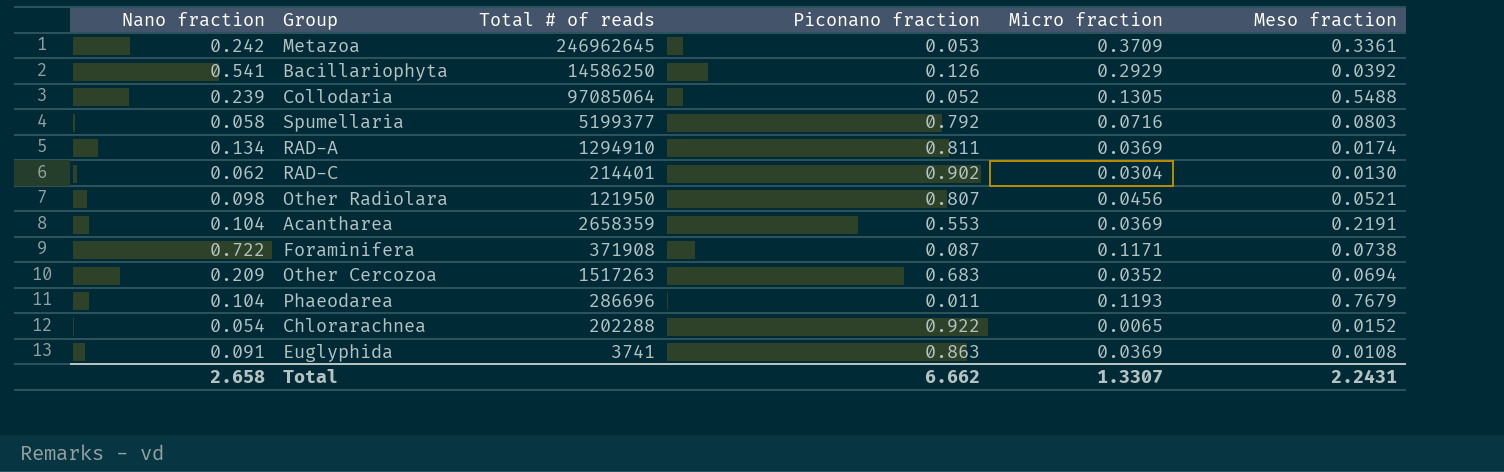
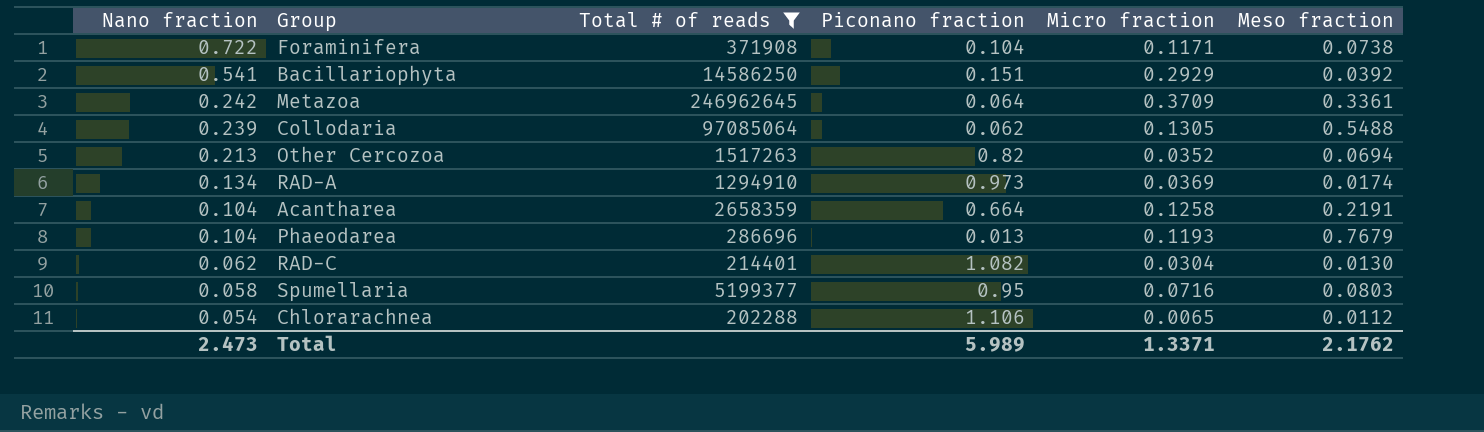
filter: none -> Total # of reads >= 202288
row order: none -> Nano fraction descending
Foraminifera | Piconano fraction: 0.087 -> 0.104
Bacillariophyta | Piconano fraction: 0.126 -> 0.151
Metazoa | Piconano fraction: 0.053 -> 0.064
Collodaria | Piconano fraction: 0.052 -> 0.062
Other Cercozoa | Nano fraction: 0.209 -> 0.213
Other Cercozoa | Piconano fraction: 0.683 -> 0.82
RAD-A | Piconano fraction: 0.811 -> 0.973
Acantharea | Piconano fraction: 0.553 -> 0.664
Acantharea | Micro fraction: 0.0369 -> 0.1258
Phaeodarea | Piconano fraction: 0.011 -> 0.013
RAD-C | Piconano fraction: 0.902 -> 1.082
Spumellaria | Piconano fraction: 0.792 -> 0.95
Chlorarachnea | Piconano fraction: 0.922 -> 1.106
Chlorarachnea | Meso fraction: 0.0152 -> 0.0112
Total | Nano fraction: 2.658 -> 2.473
Total | Piconano fraction: 6.662 -> 5.989
Total | Micro fraction: 1.3307 -> 1.3371
Total | Meso fraction: 2.2431 -> 2.1762

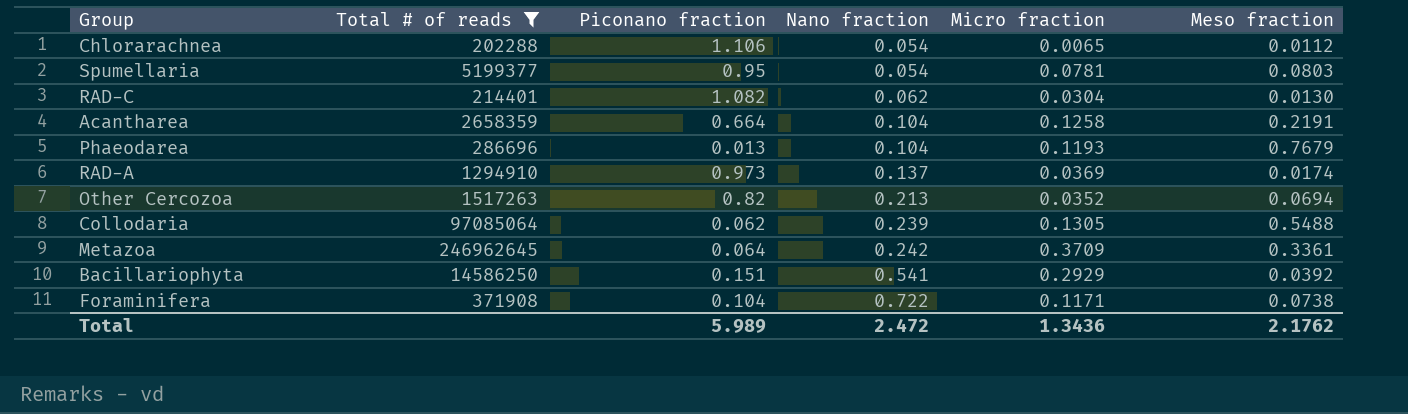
row order: Nano fraction descending -> Nano fraction ascending
column Nano fraction | position: 1 -> 4
Spumellaria | Nano fraction: 0.058 -> 0.054
Spumellaria | Micro fraction: 0.0716 -> 0.0781
RAD-A | Nano fraction: 0.134 -> 0.137
Total | Nano fraction: 2.473 -> 2.472
Total | Micro fraction: 1.3371 -> 1.3436

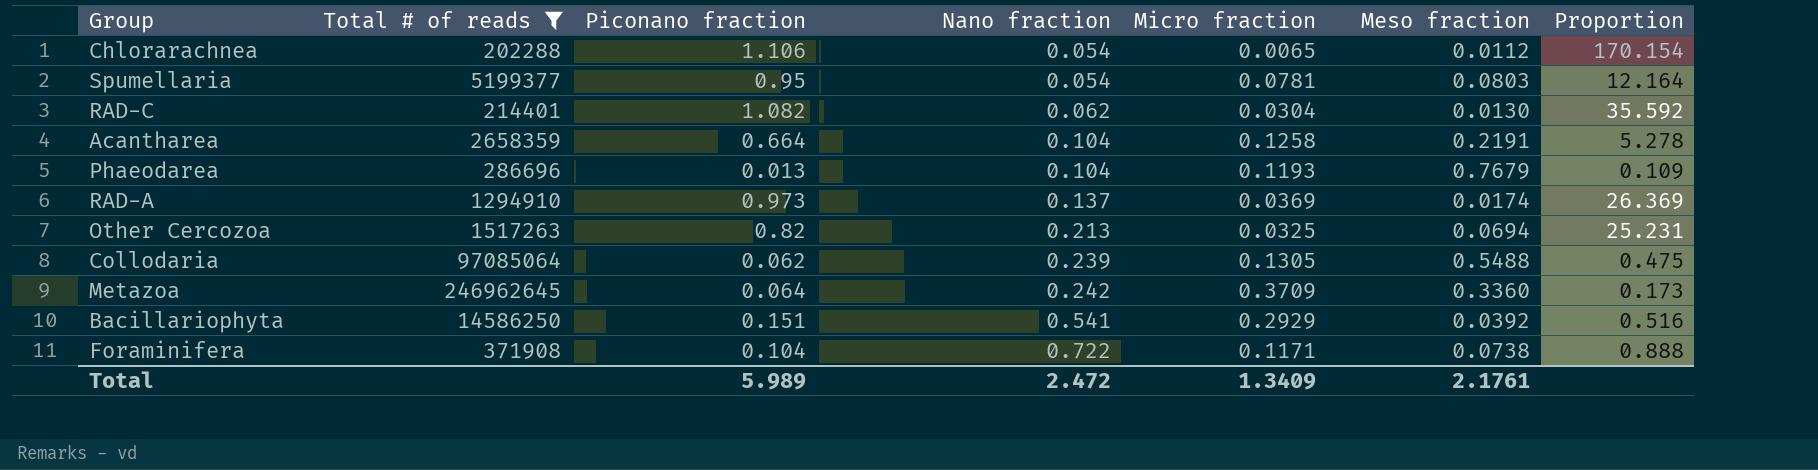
column Proportion | formula: none -> [Piconano fraction] / [Micro fraction]
Other Cercozoa | Micro fraction: 0.0352 -> 0.0325
Metazoa | Meso fraction: 0.3361 -> 0.3360
Total | Micro fraction: 1.3436 -> 1.3409
Total | Meso fraction: 2.1762 -> 2.1761

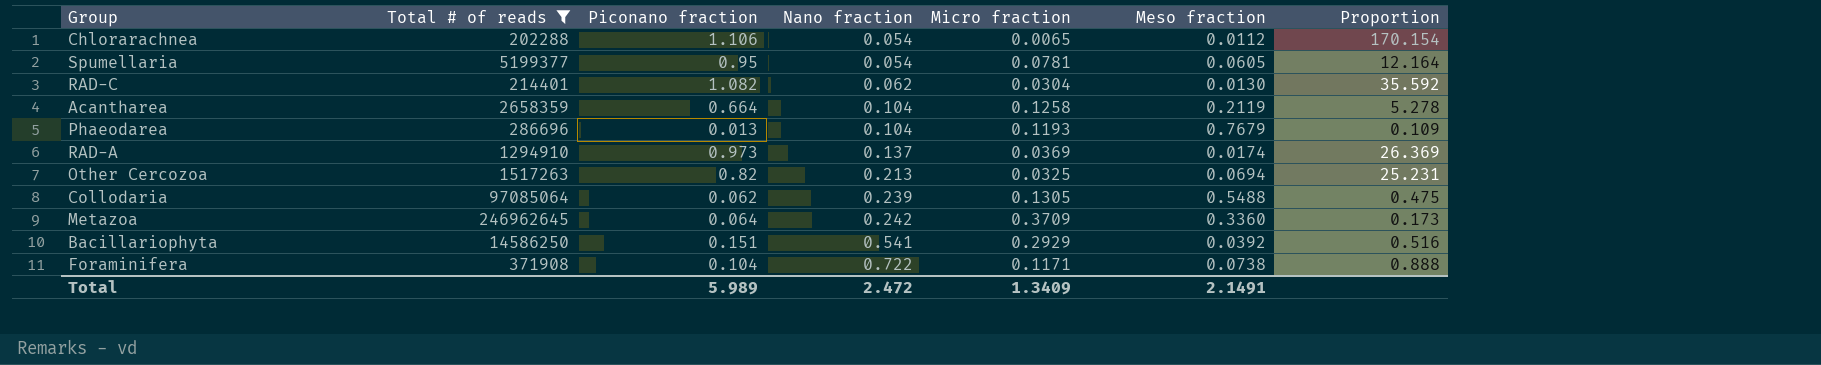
Spumellaria | Meso fraction: 0.0803 -> 0.0605
Acantharea | Meso fraction: 0.2191 -> 0.2119
Total | Meso fraction: 2.1761 -> 2.1491

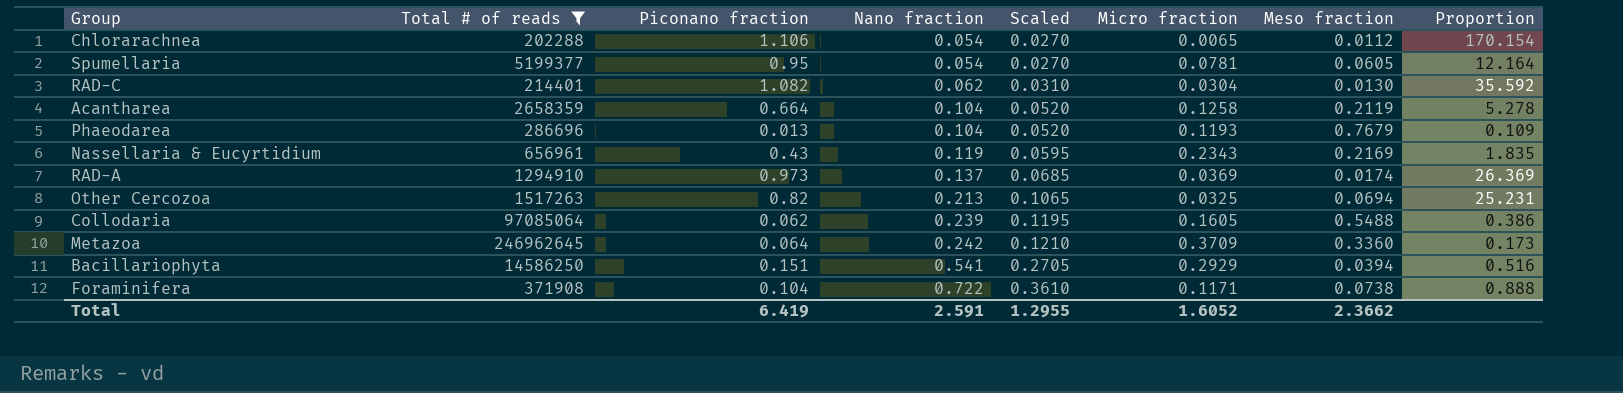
column Scaled | formula: none -> [Nano fraction] * 0.5
row Nassellaria & Eucyrtidium: none -> 656961 | 0.43 | 0.119 | 0.0595 | 0.2343 | 0.2169 | 1.835
Collodaria | Micro fraction: 0.1305 -> 0.1605
Collodaria | Proportion: 0.475 -> 0.386
Bacillariophyta | Meso fraction: 0.0392 -> 0.0394
Total | Piconano fraction: 5.989 -> 6.419
Total | Nano fraction: 2.472 -> 2.591
Total | Micro fraction: 1.3409 -> 1.6052
Total | Meso fraction: 2.1491 -> 2.3662

